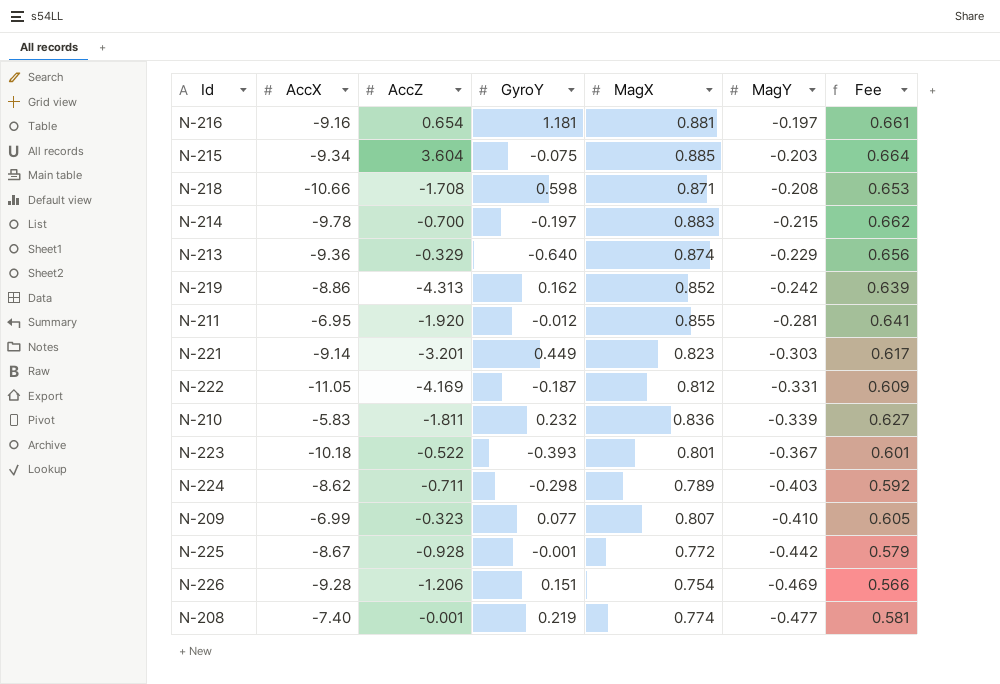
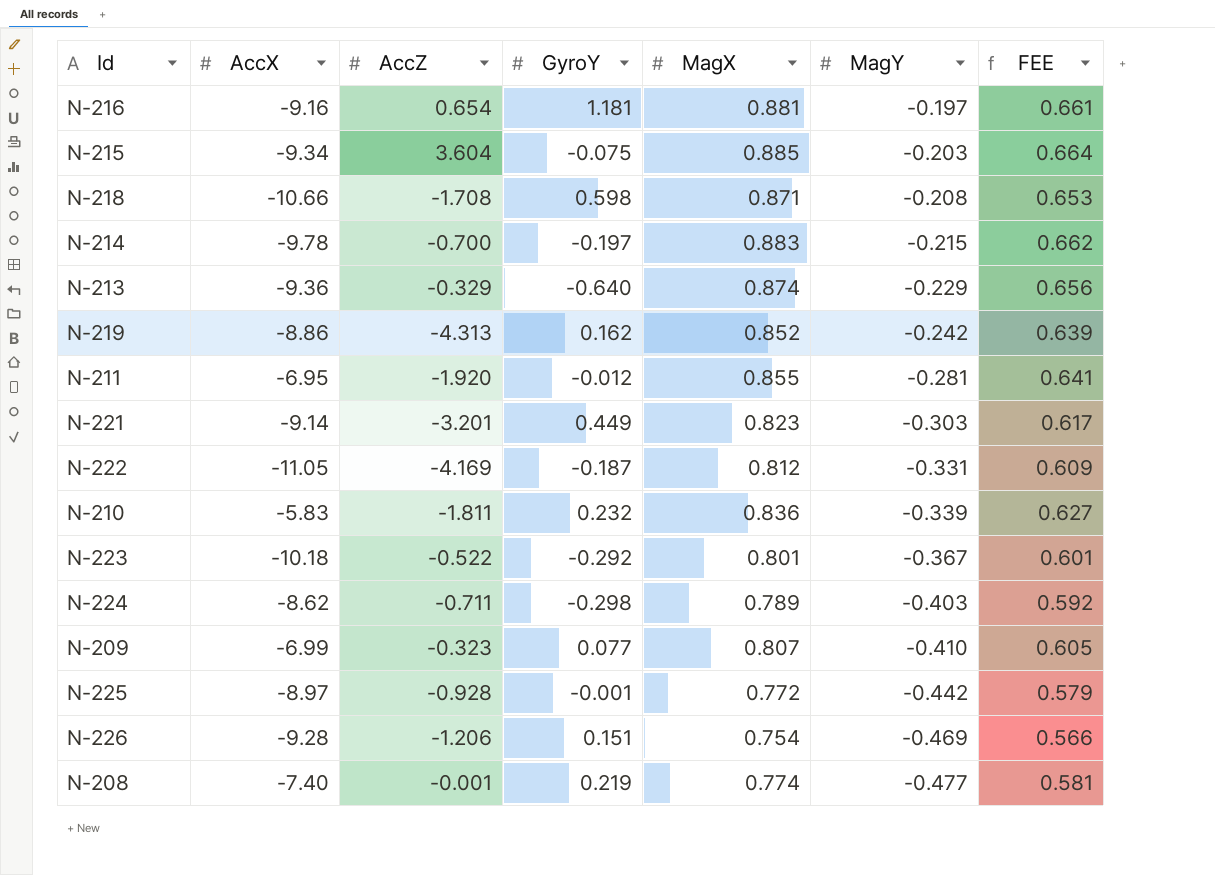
column name: Fee -> FEE
N-223 | GyroY: -0.393 -> -0.292
N-225 | AccX: -8.67 -> -8.97

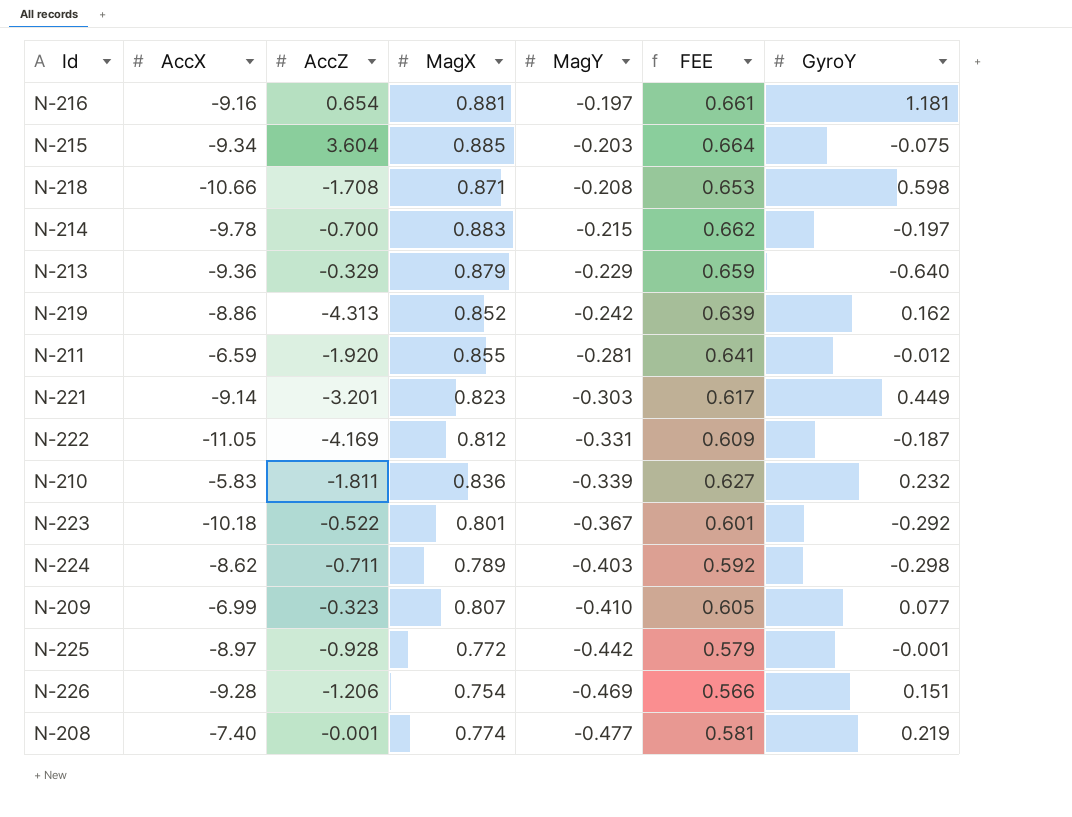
column GyroY | position: 4 -> 7
N-213 | MagX: 0.874 -> 0.879
N-213 | FEE: 0.656 -> 0.659
N-211 | AccX: -6.95 -> -6.59

